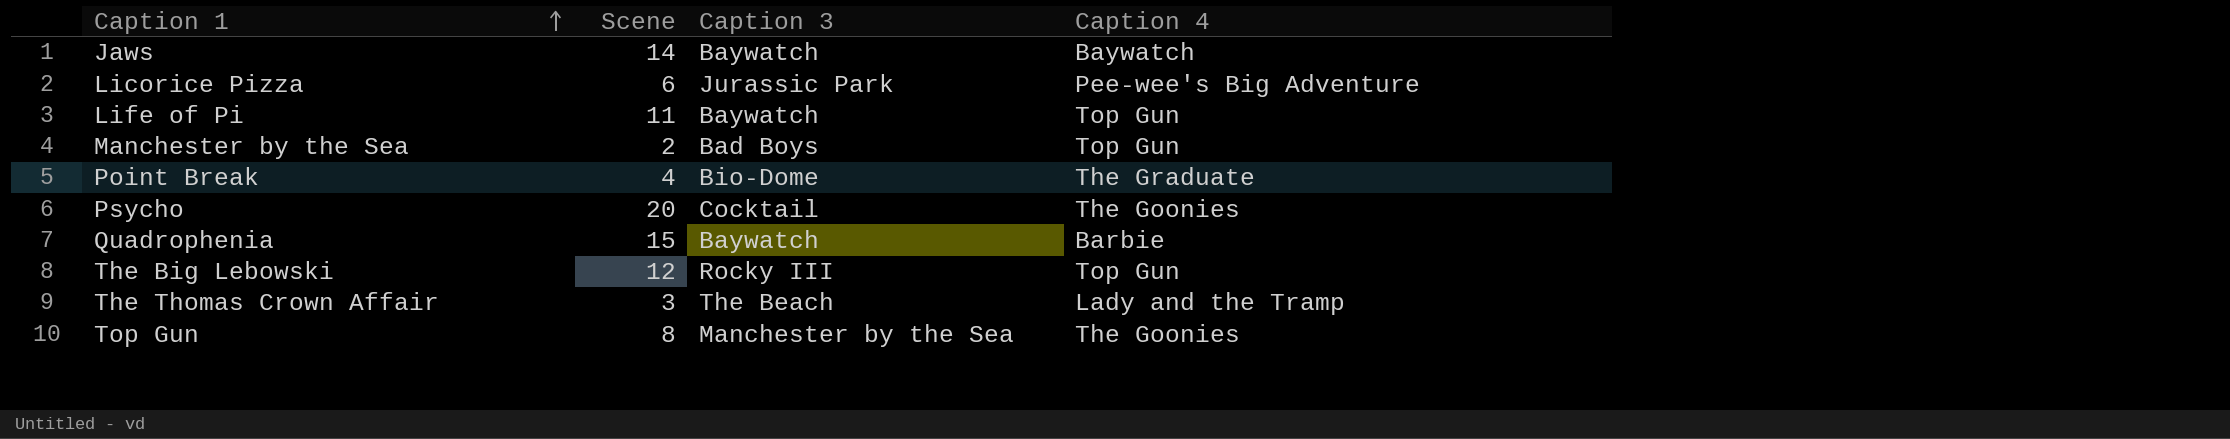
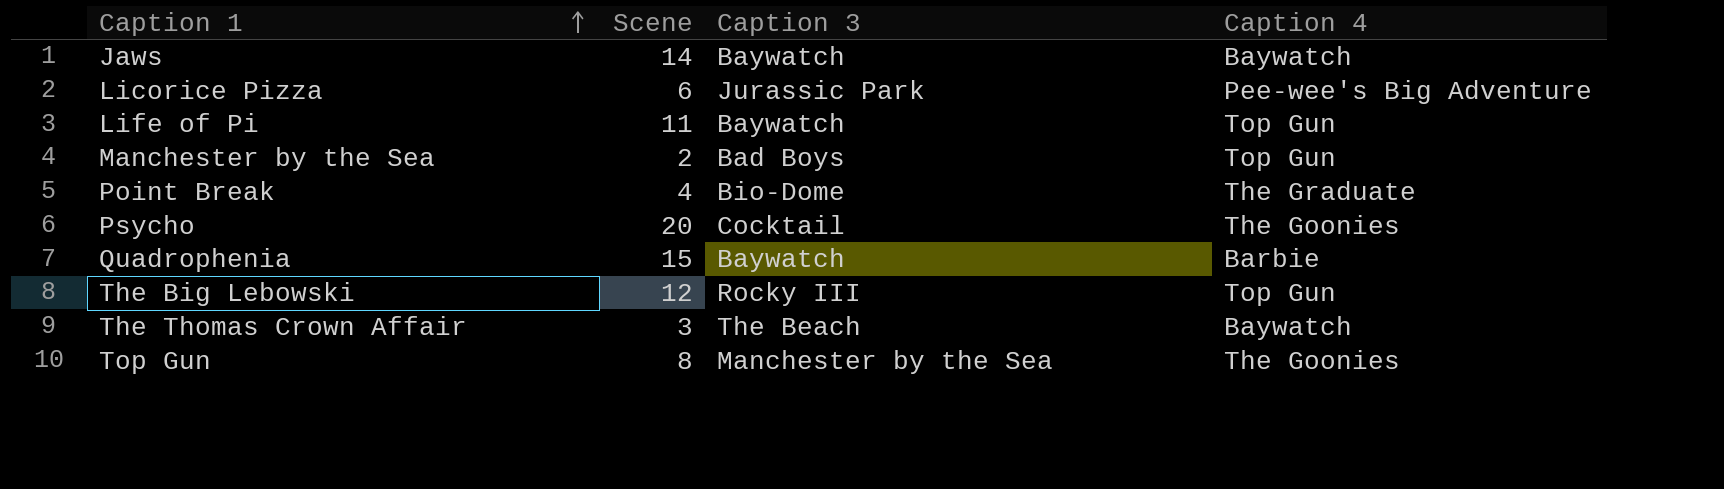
The Thomas Crown Affair | Caption 4: Lady and the Tramp -> Baywatch

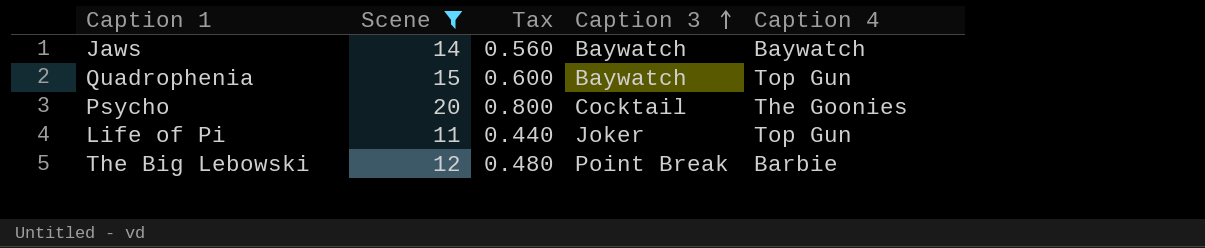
filter: none -> Scene >= 11
row order: Caption 1 ascending -> Caption 3 ascending
column Tax | formula: none -> [Scene] * 0.04
Quadrophenia | Caption 4: Barbie -> Top Gun
Life of Pi | Caption 3: Baywatch -> Joker
The Big Lebowski | Caption 3: Rocky III -> Point Break
The Big Lebowski | Caption 4: Top Gun -> Barbie

